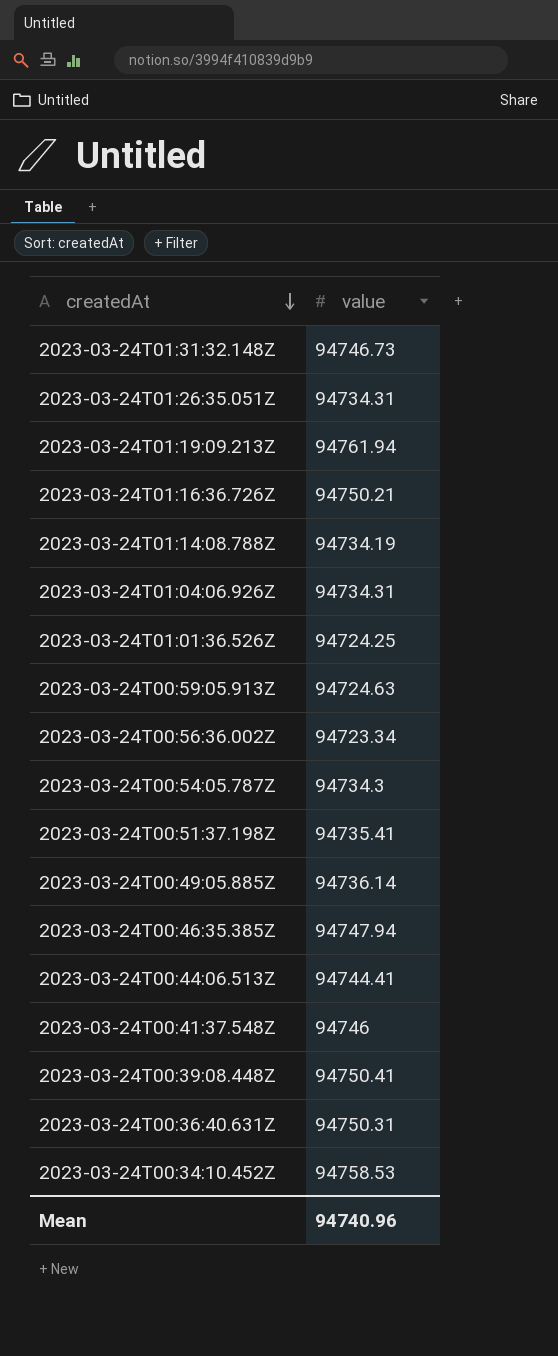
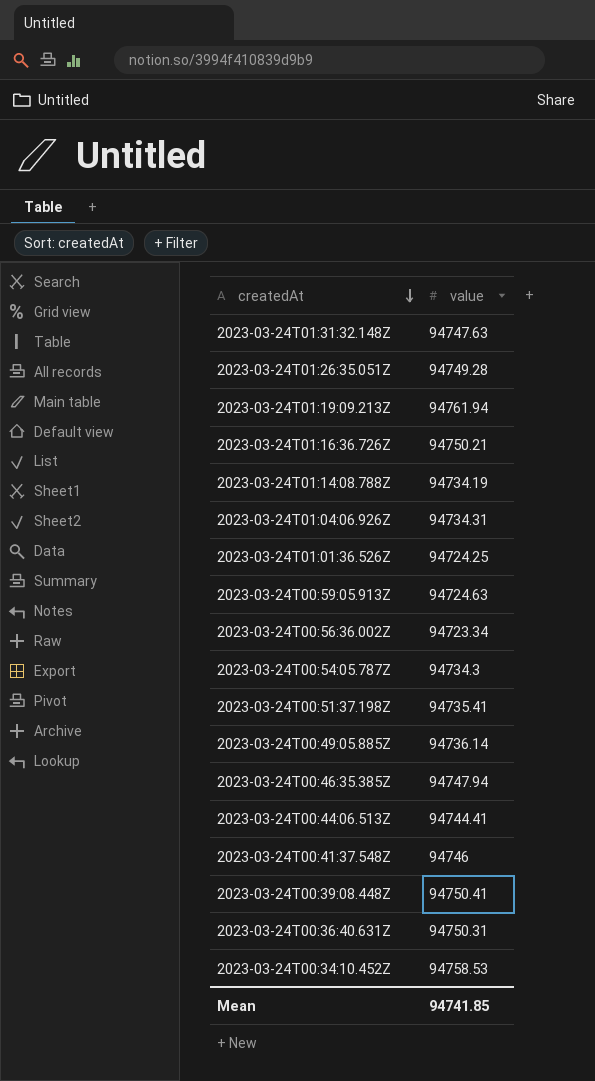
2023-03-24T01:31:32.148Z | value: 94746.73 -> 94747.63
2023-03-24T01:26:35.051Z | value: 94734.31 -> 94749.28
Mean | value: 94740.96 -> 94741.85

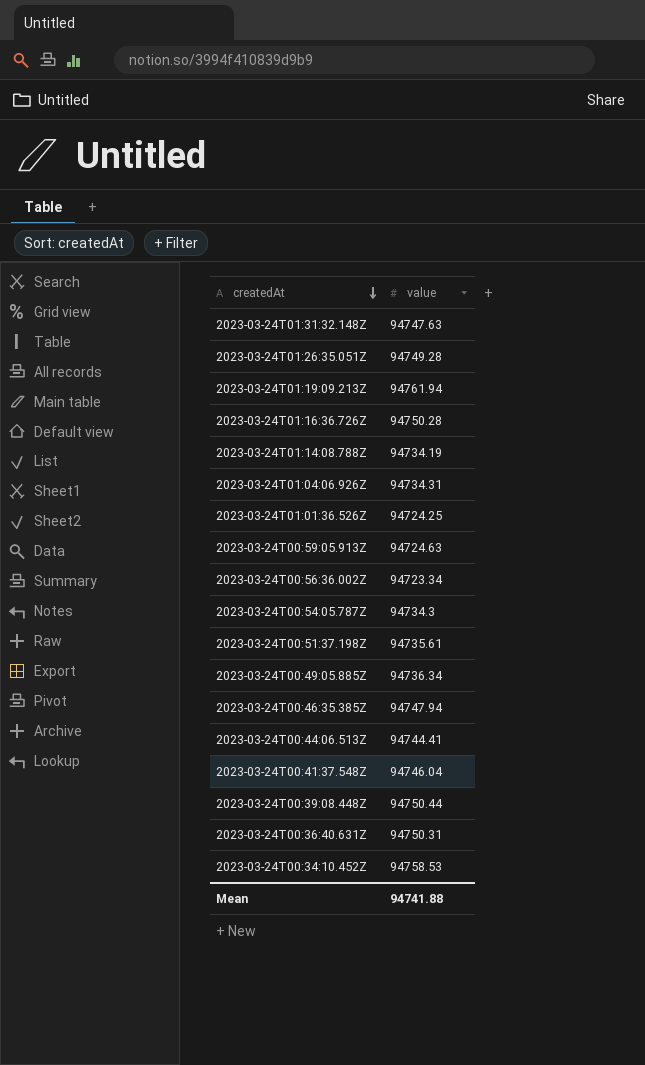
2023-03-24T01:16:36.726Z | value: 94750.21 -> 94750.28
2023-03-24T00:51:37.198Z | value: 94735.41 -> 94735.61
2023-03-24T00:49:05.885Z | value: 94736.14 -> 94736.34
2023-03-24T00:41:37.548Z | value: 94746 -> 94746.04
2023-03-24T00:39:08.448Z | value: 94750.41 -> 94750.44
Mean | value: 94741.85 -> 94741.88

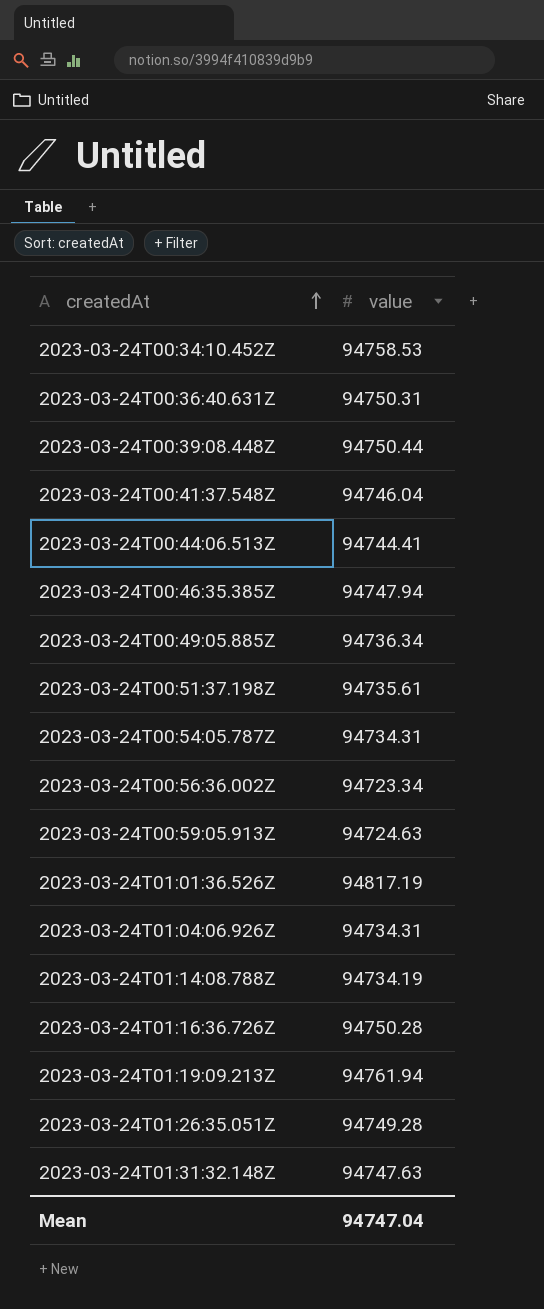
row order: createdAt descending -> createdAt ascending
2023-03-24T00:54:05.787Z | value: 94734.3 -> 94734.31
2023-03-24T01:01:36.526Z | value: 94724.25 -> 94817.19
Mean | value: 94741.88 -> 94747.04

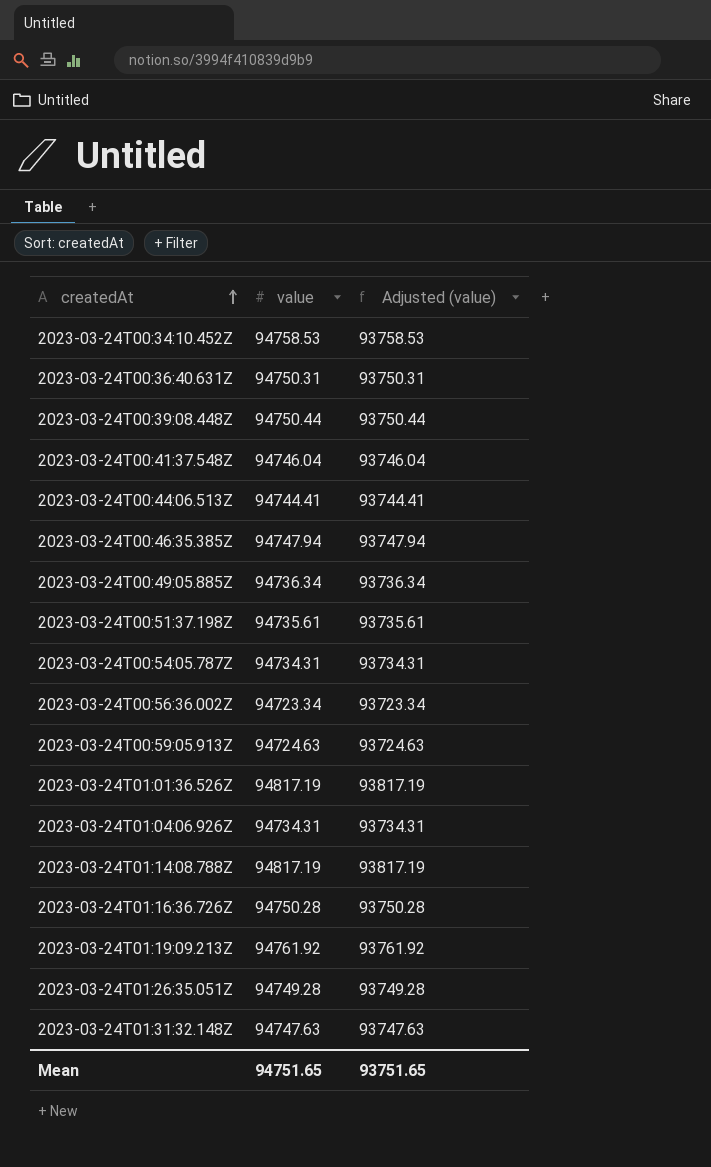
column Adjusted (value) | formula: none -> [value] - 1000
2023-03-24T01:14:08.788Z | value: 94734.19 -> 94817.19
2023-03-24T01:19:09.213Z | value: 94761.94 -> 94761.92
Mean | value: 94747.04 -> 94751.65

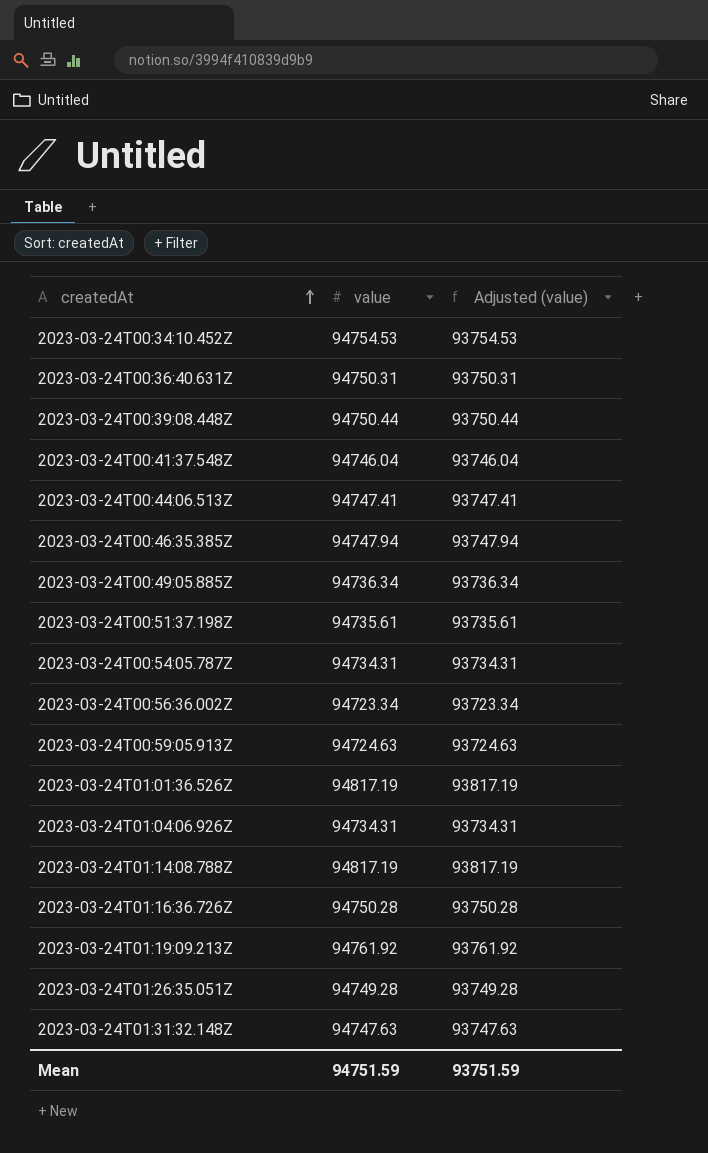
2023-03-24T00:34:10.452Z | value: 94758.53 -> 94754.53
2023-03-24T00:34:10.452Z | Adjusted (value): 93758.53 -> 93754.53
2023-03-24T00:44:06.513Z | value: 94744.41 -> 94747.41
2023-03-24T00:44:06.513Z | Adjusted (value): 93744.41 -> 93747.41
Mean | value: 94751.65 -> 94751.59
Mean | Adjusted (value): 93751.65 -> 93751.59

